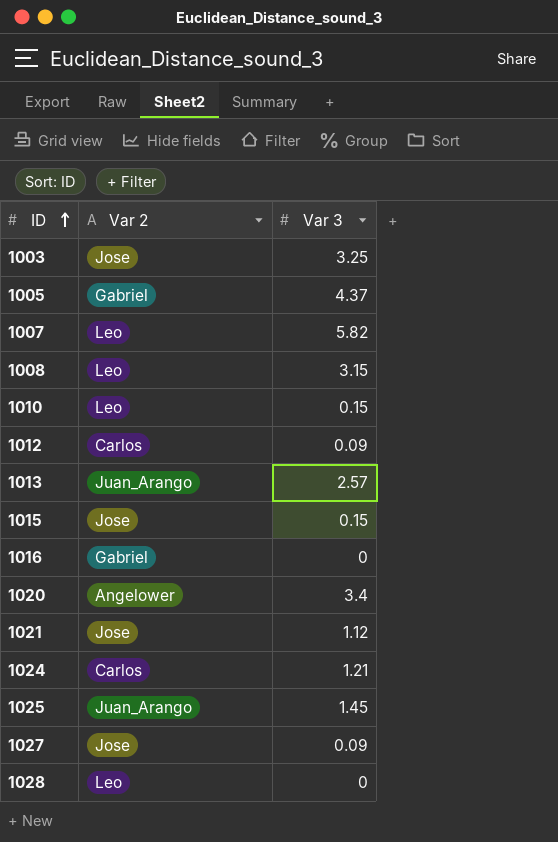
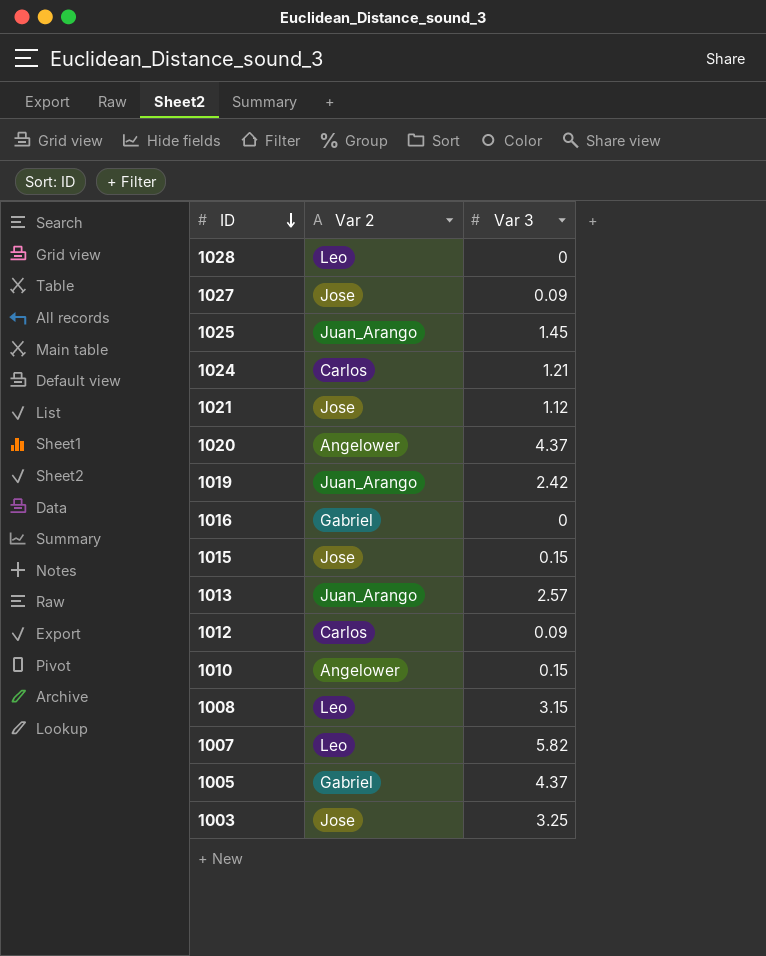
row order: ID ascending -> ID descending
1020 | Var 3: 3.4 -> 4.37
row 1019: none -> Juan_Arango | 2.42
1010 | Var 2: Leo -> Angelower

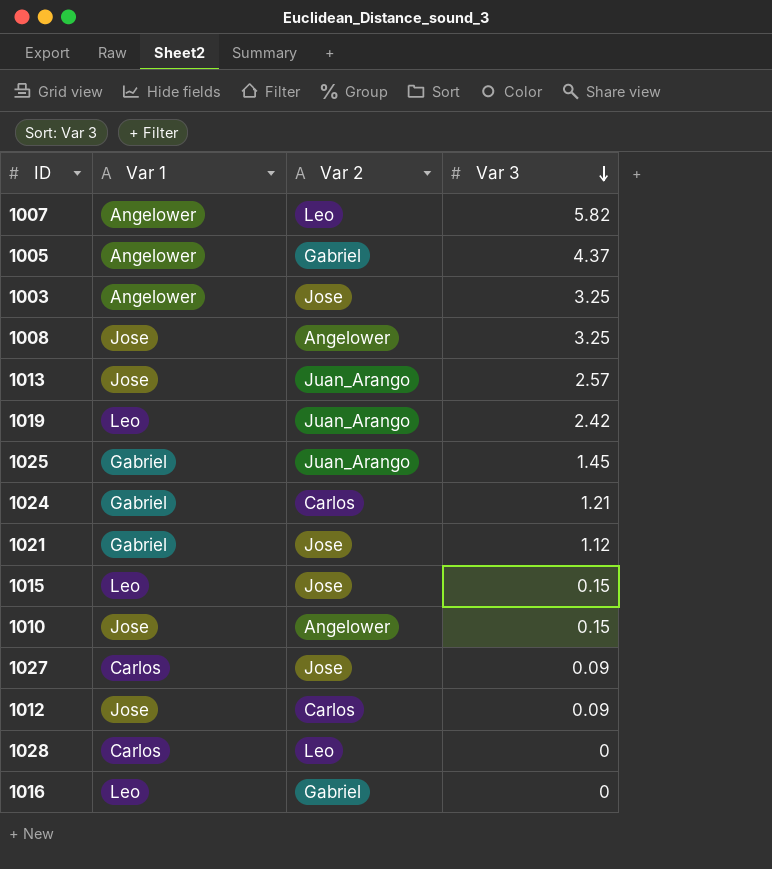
row order: ID descending -> Var 3 descending
column Var 1 | position: none -> 2
row 1020: Angelower | 4.37 -> none
1008 | Var 2: Leo -> Angelower
1008 | Var 3: 3.15 -> 3.25

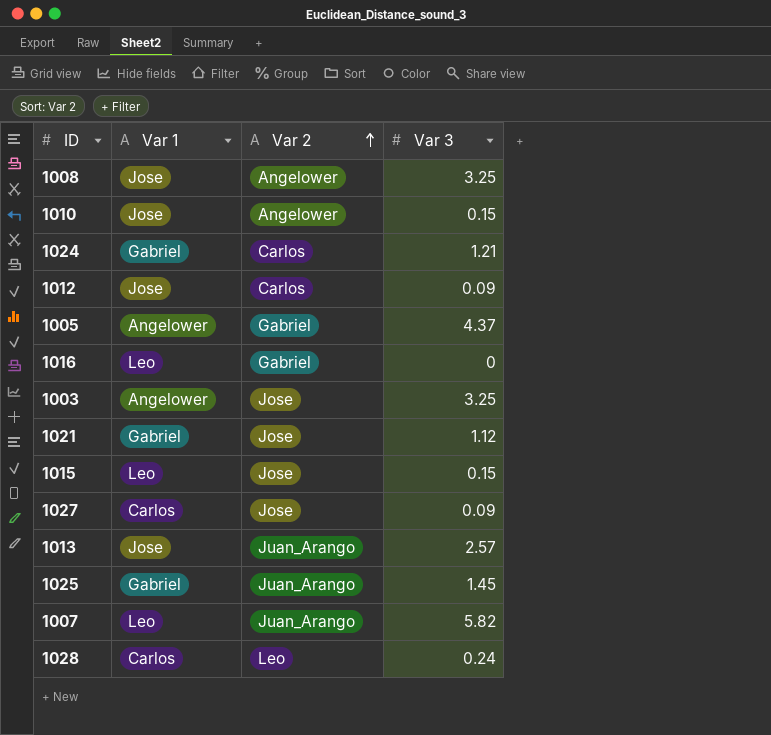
row order: Var 3 descending -> Var 2 ascending
row 1019: Leo | Juan_Arango | 2.42 -> none
1007 | Var 1: Angelower -> Leo
1007 | Var 2: Leo -> Juan_Arango
1028 | Var 3: 0 -> 0.24

